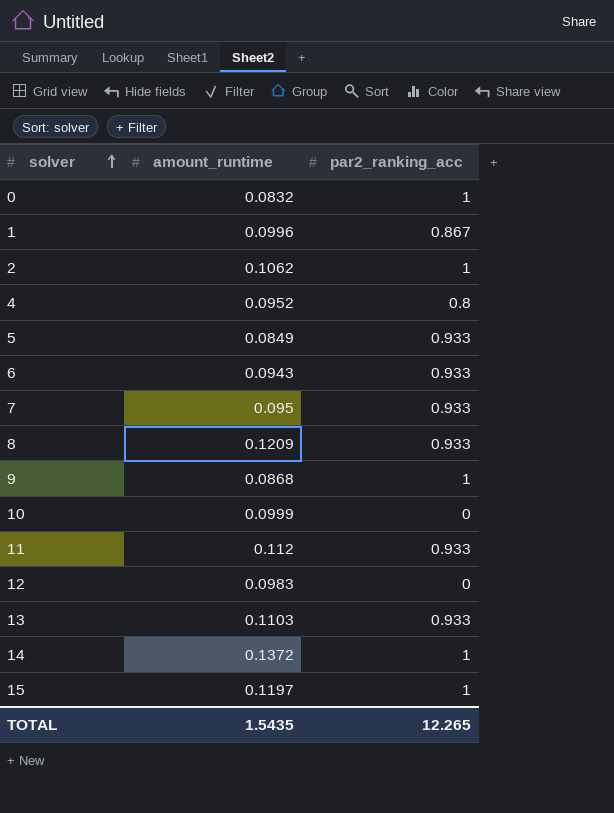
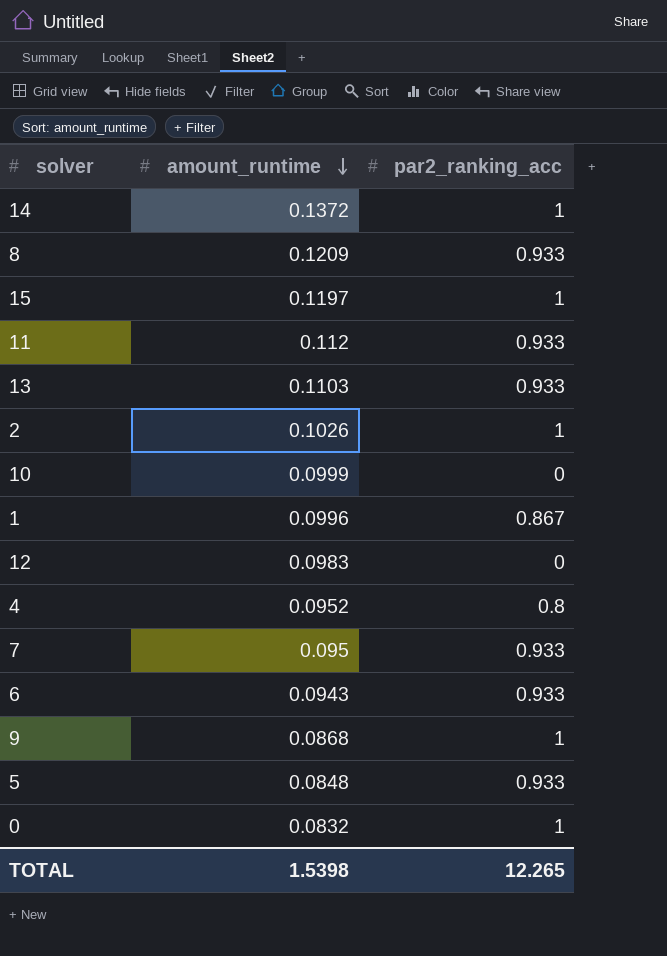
row order: solver ascending -> amount_runtime descending
2 | amount_runtime: 0.1062 -> 0.1026
5 | amount_runtime: 0.0849 -> 0.0848
TOTAL | amount_runtime: 1.5435 -> 1.5398

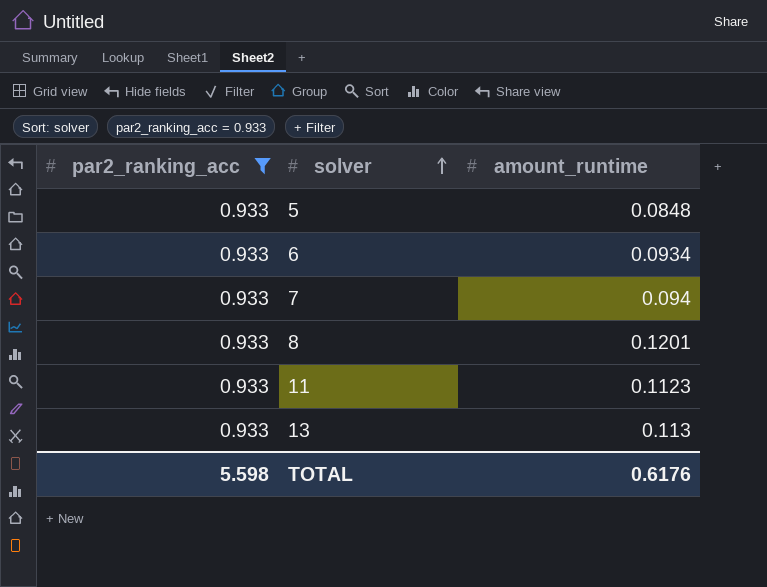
filter: none -> par2_ranking_acc = 0.933
row order: amount_runtime descending -> solver ascending
column par2_ranking_acc | position: 3 -> 1
6 | amount_runtime: 0.0943 -> 0.0934
7 | amount_runtime: 0.095 -> 0.094
8 | amount_runtime: 0.1209 -> 0.1201
11 | amount_runtime: 0.112 -> 0.1123
13 | amount_runtime: 0.1103 -> 0.113
TOTAL | par2_ranking_acc: 12.265 -> 5.598
TOTAL | amount_runtime: 1.5398 -> 0.6176

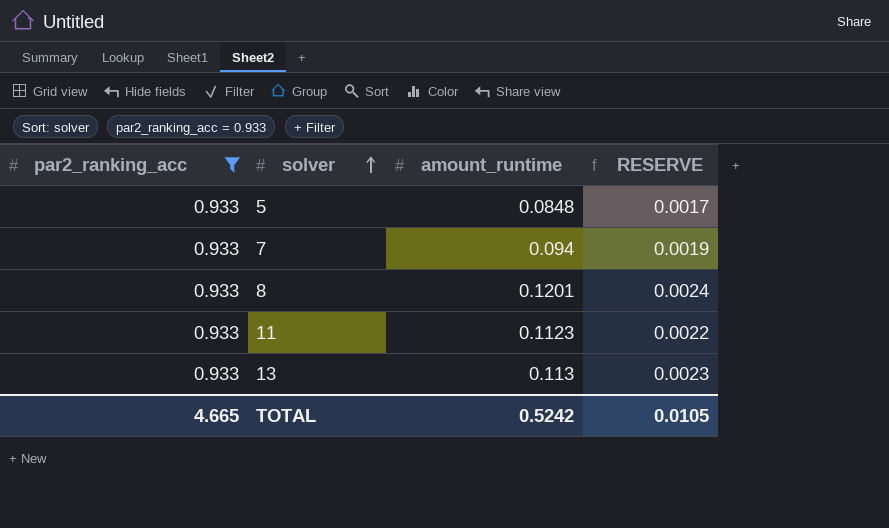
column RESERVE | formula: none -> [amount_runtime] * 0.02
row 6: 0.933 | 0.0934 -> none
TOTAL | par2_ranking_acc: 5.598 -> 4.665
TOTAL | amount_runtime: 0.6176 -> 0.5242

